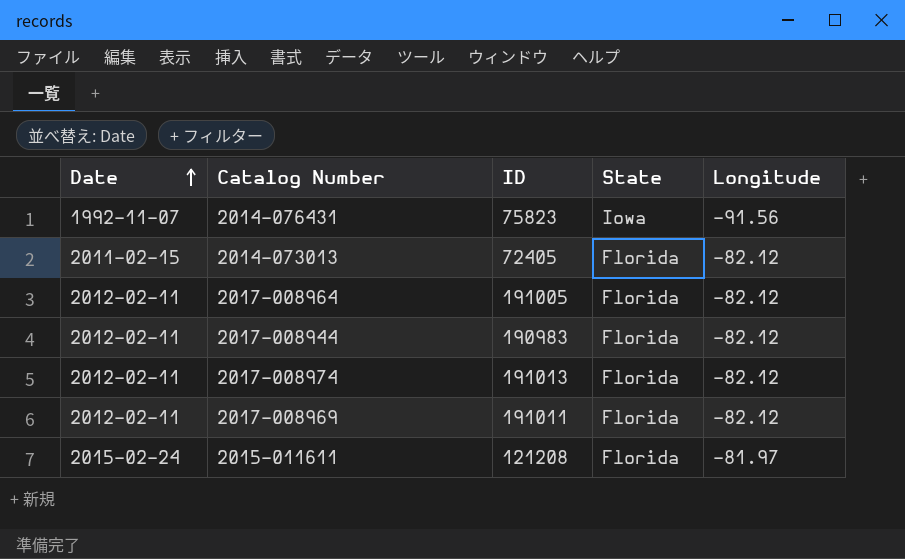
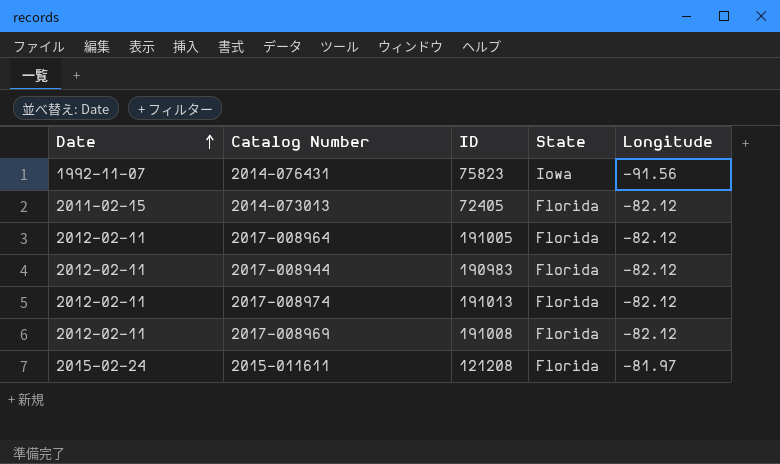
2017-008969 | ID: 191011 -> 191008

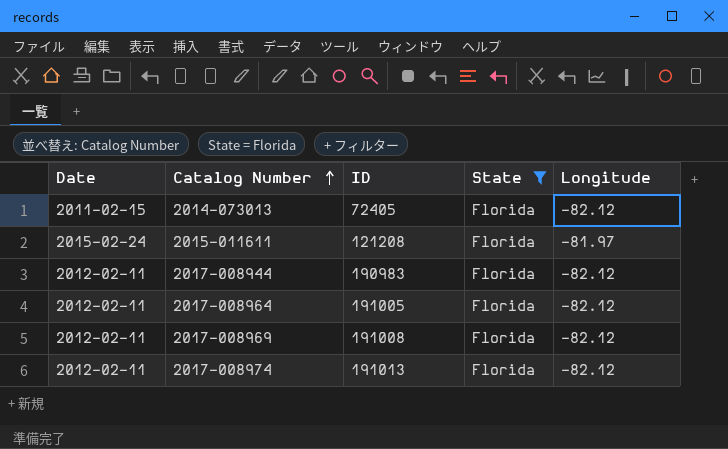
filter: none -> State = Florida
row order: Date ascending -> Catalog Number ascending

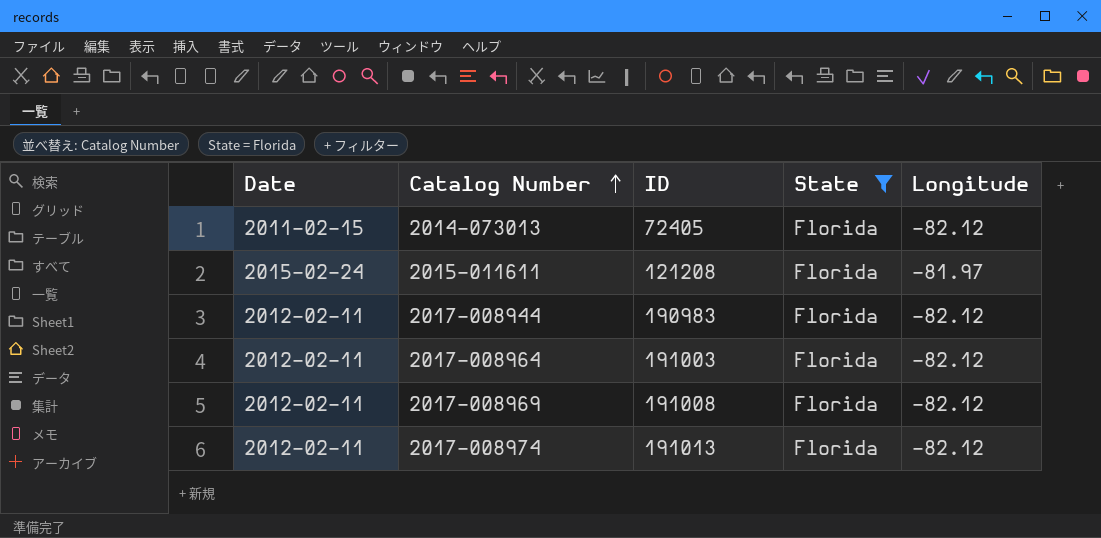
2017-008964 | ID: 191005 -> 191003

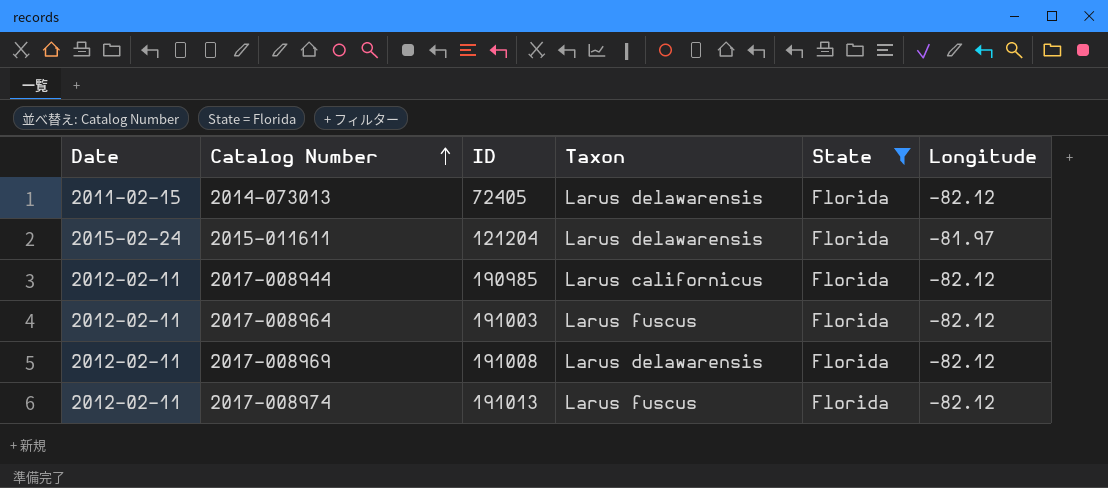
column Taxon | position: none -> 4
2015-011611 | ID: 121208 -> 121204
2017-008944 | ID: 190983 -> 190985

